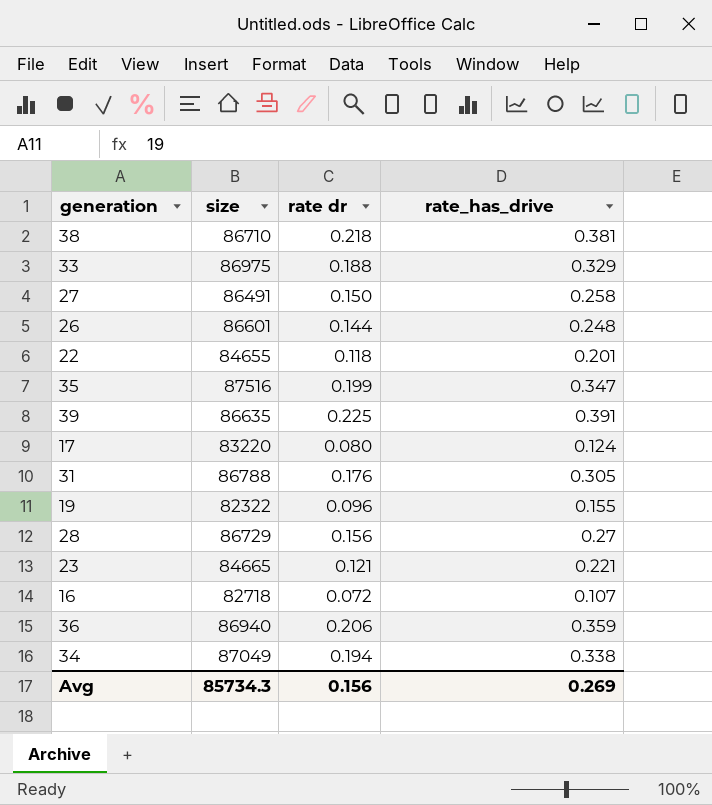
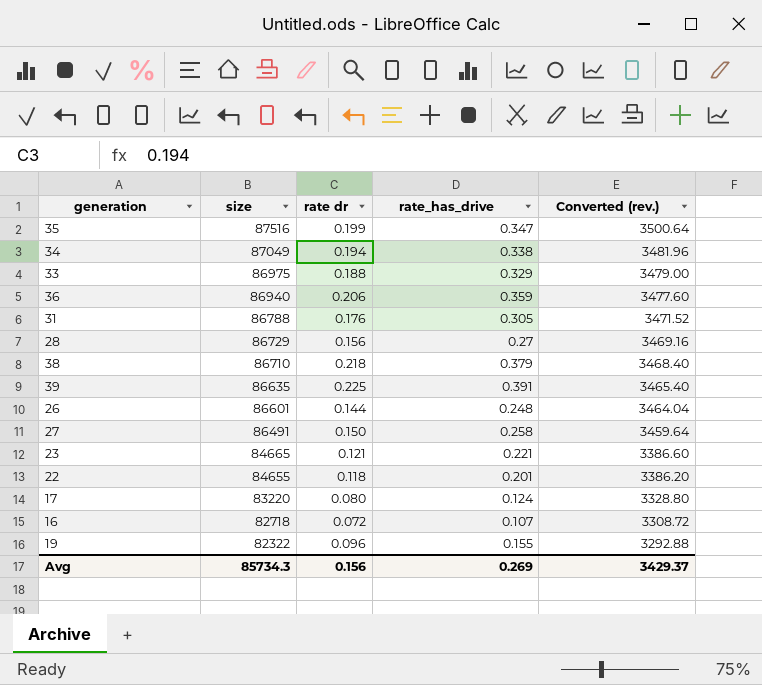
row order: none -> size descending
column Converted (rev.) | formula: none -> [size] * 0.04
38 | rate_has_drive: 0.381 -> 0.379

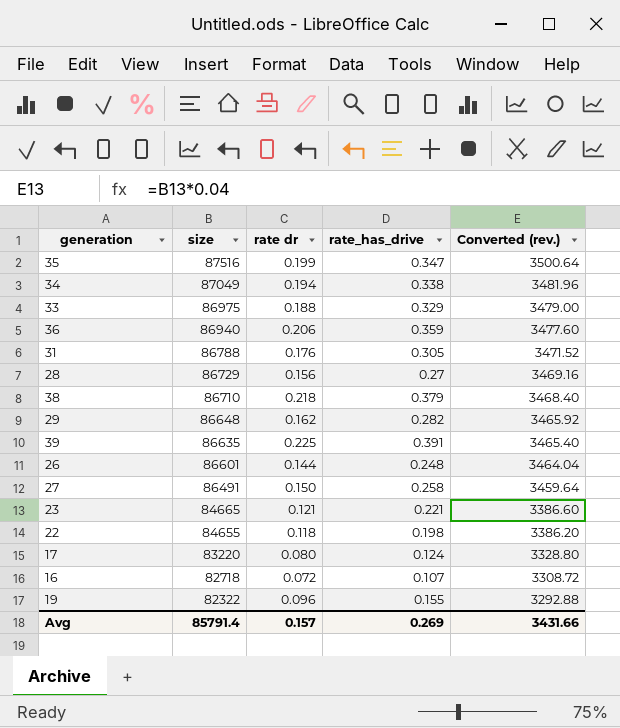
row 29: none -> 86648 | 0.162 | 0.282 | 3465.92
22 | rate_has_drive: 0.201 -> 0.198
Avg | size: 85734.3 -> 85791.4
Avg | rate dr: 0.156 -> 0.157
Avg | Converted (rev.): 3429.37 -> 3431.66

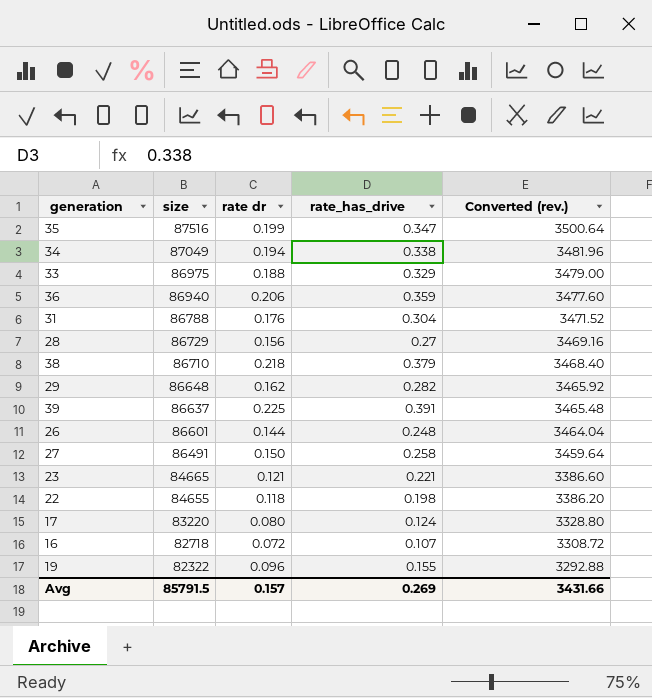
31 | rate_has_drive: 0.305 -> 0.304
39 | size: 86635 -> 86637
39 | Converted (rev.): 3465.40 -> 3465.48
Avg | size: 85791.4 -> 85791.5

